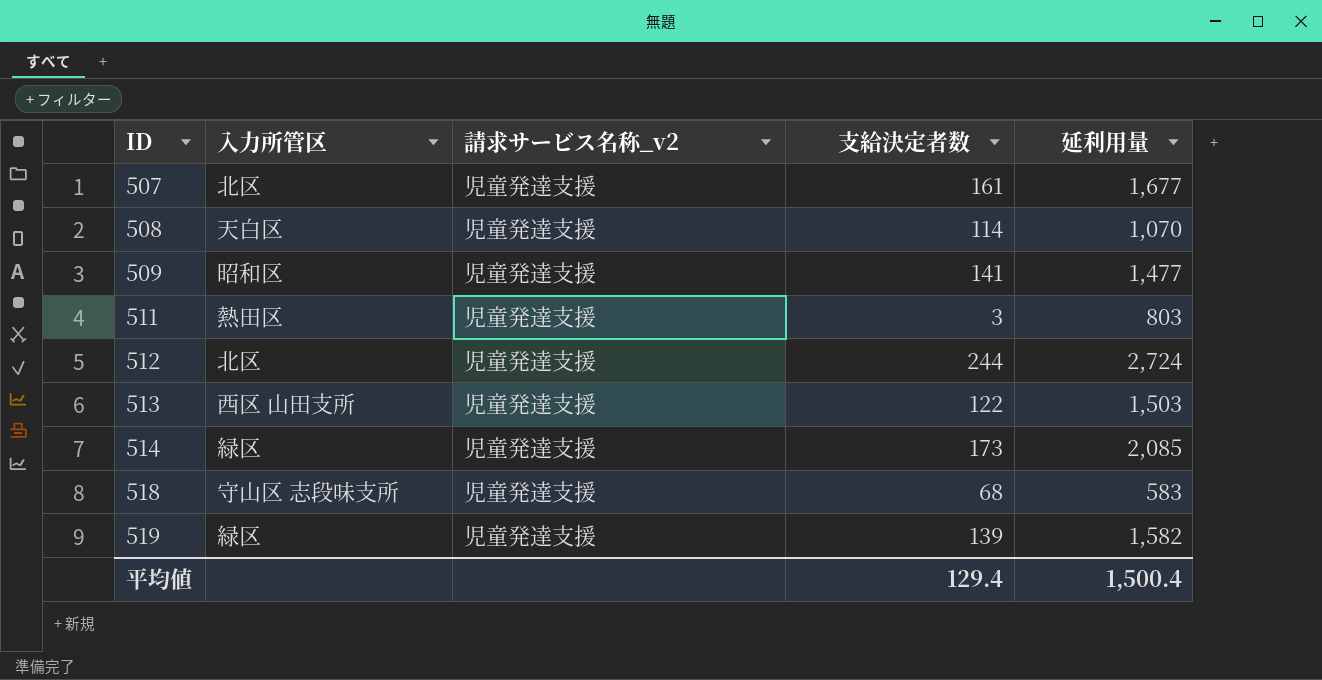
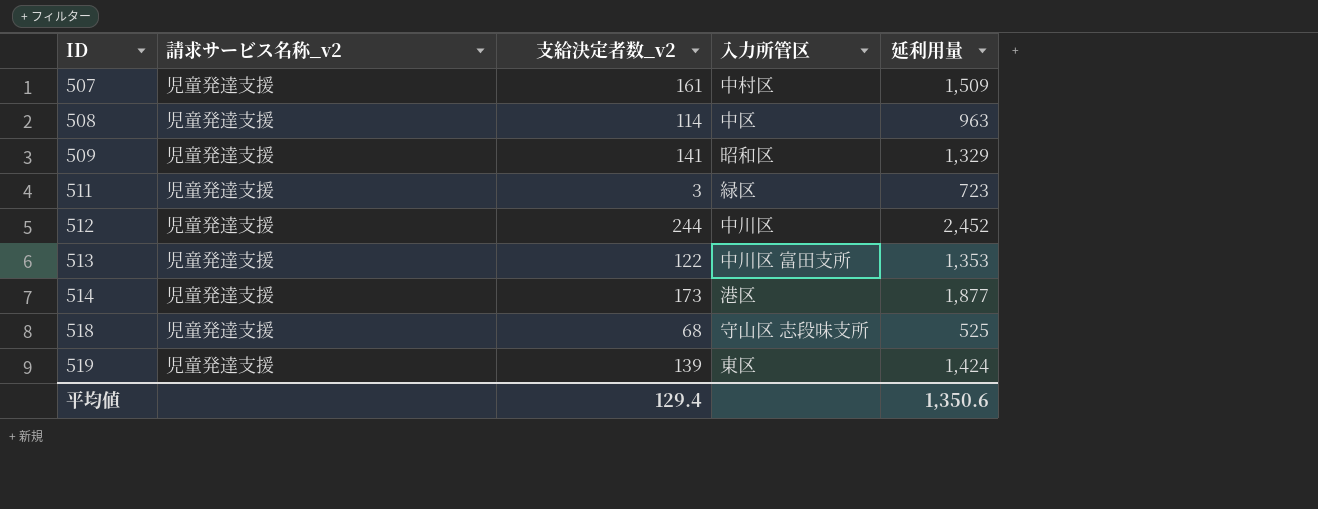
column name: 支給決定者数 -> 支給決定者数_v2
column 入力所管区 | position: 2 -> 4
507 | 入力所管区: 北区 -> 中村区
507 | 延利用量: 1,677 -> 1,509
508 | 入力所管区: 天白区 -> 中区
508 | 延利用量: 1,070 -> 963
509 | 延利用量: 1,477 -> 1,329
511 | 入力所管区: 熱田区 -> 緑区
511 | 延利用量: 803 -> 723
512 | 入力所管区: 北区 -> 中川区
512 | 延利用量: 2,724 -> 2,452
513 | 入力所管区: 西区 山田支所 -> 中川区 富田支所
513 | 延利用量: 1,503 -> 1,353
514 | 入力所管区: 緑区 -> 港区
514 | 延利用量: 2,085 -> 1,877
518 | 延利用量: 583 -> 525
519 | 入力所管区: 緑区 -> 東区
519 | 延利用量: 1,582 -> 1,424
平均値 | 延利用量: 1,500.4 -> 1,350.6

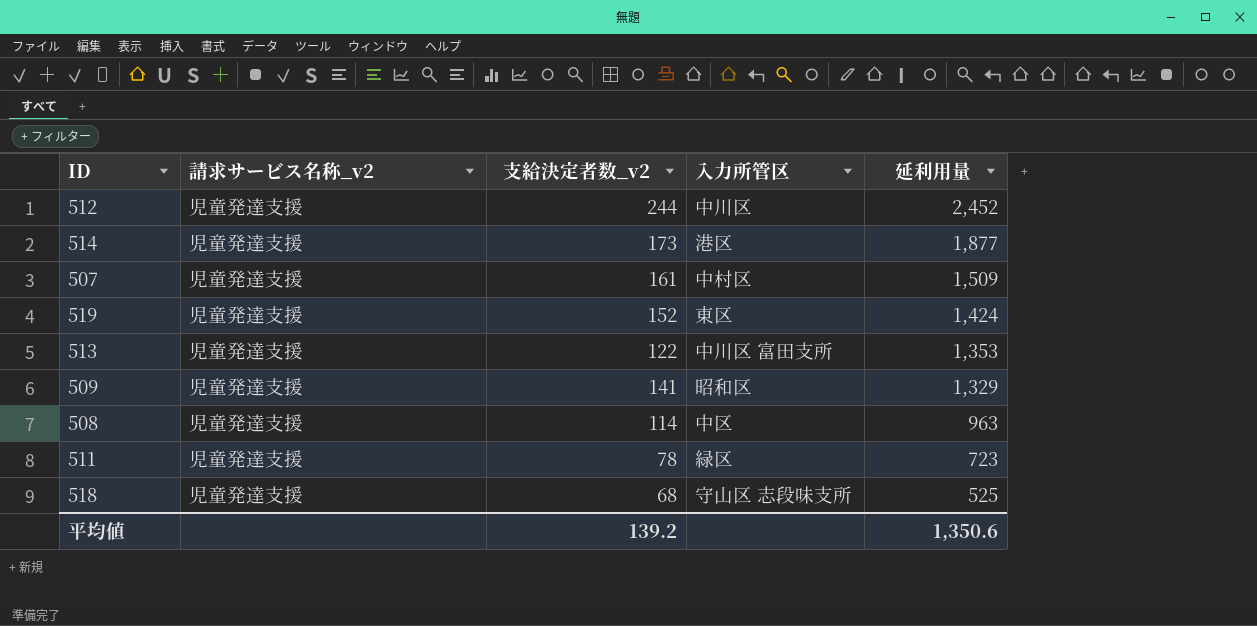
row order: ID ascending -> 延利用量 descending
519 | 支給決定者数_v2: 139 -> 152
511 | 支給決定者数_v2: 3 -> 78
平均値 | 支給決定者数_v2: 129.4 -> 139.2

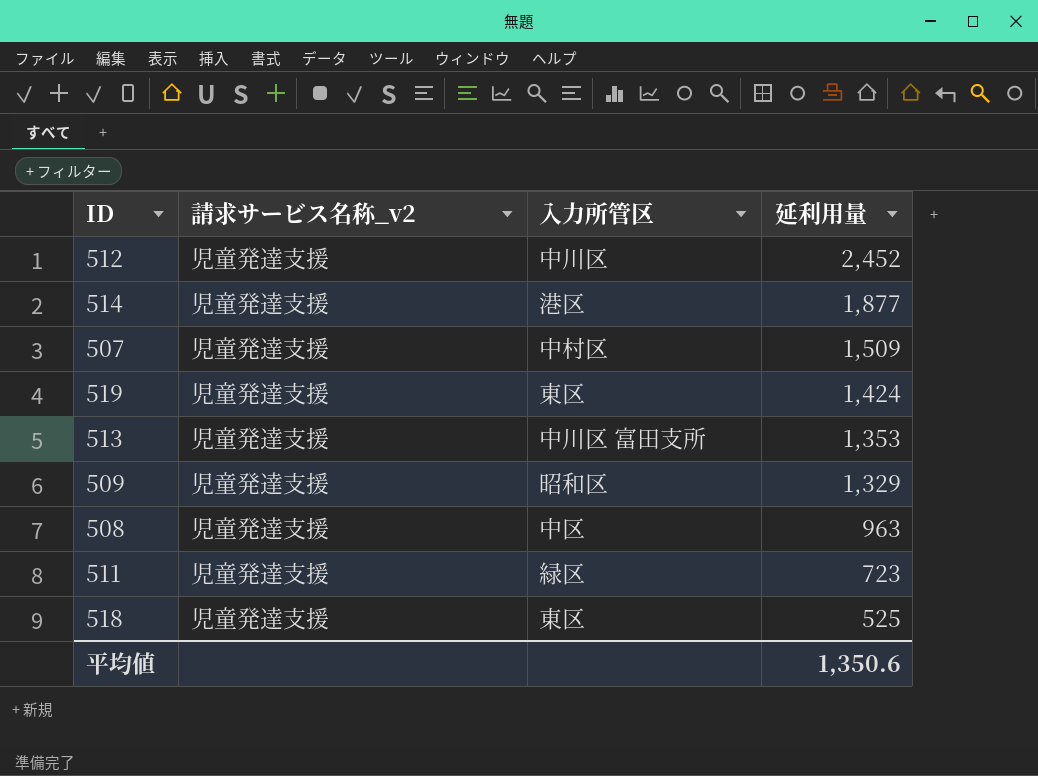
column 支給決定者数_v2 | position: 3 -> none
518 | 入力所管区: 守山区 志段味支所 -> 東区

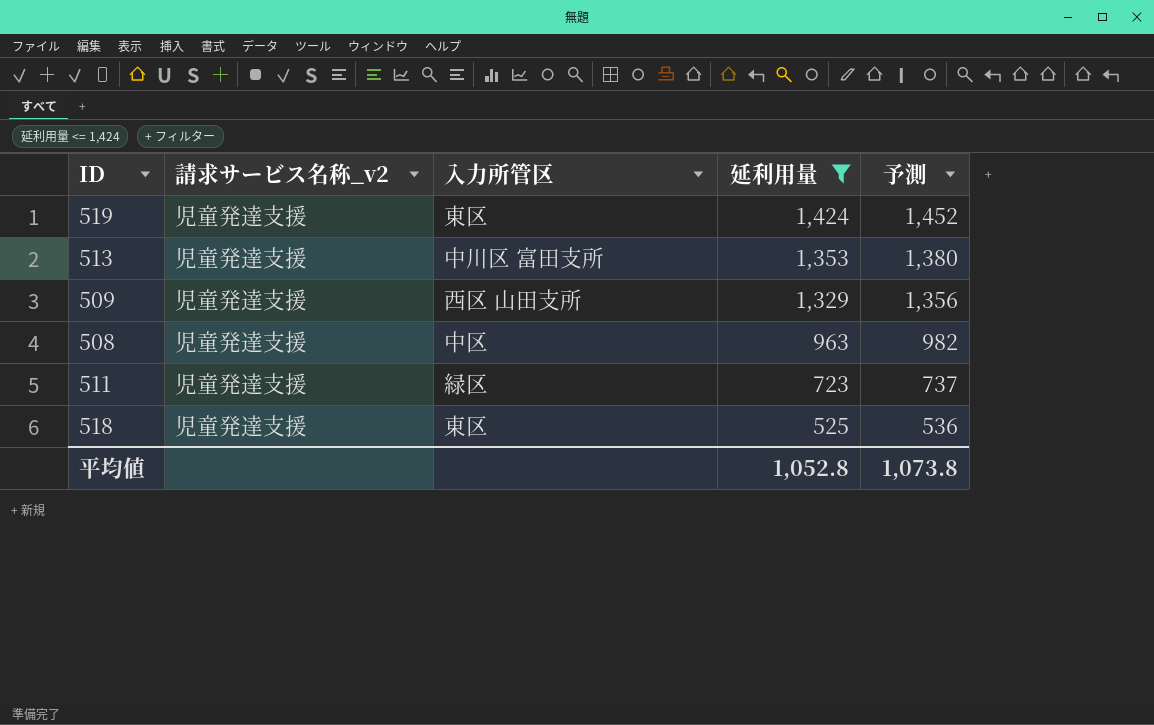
filter: none -> 延利用量 <= 1,424
column 予測 | formula: none -> [延利用量] * 1.02
509 | 入力所管区: 昭和区 -> 西区 山田支所
平均値 | 延利用量: 1,350.6 -> 1,052.8

